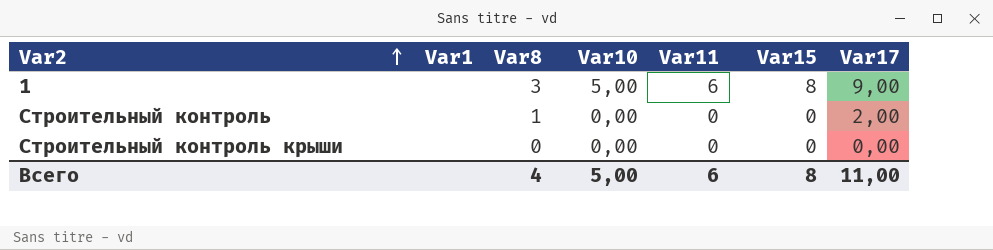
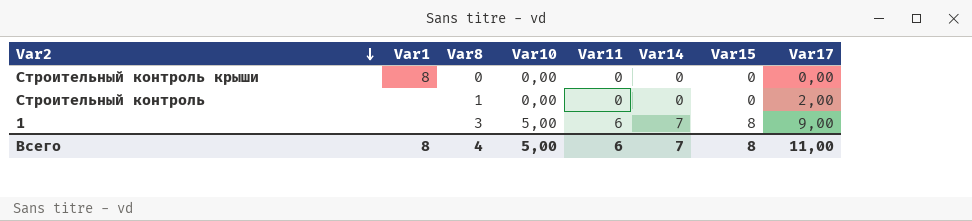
row order: Var2 ascending -> Var2 descending
column Var14 | position: none -> 6
Строительный контроль крыши | Var1: none -> 8
Всего | Var1: none -> 8

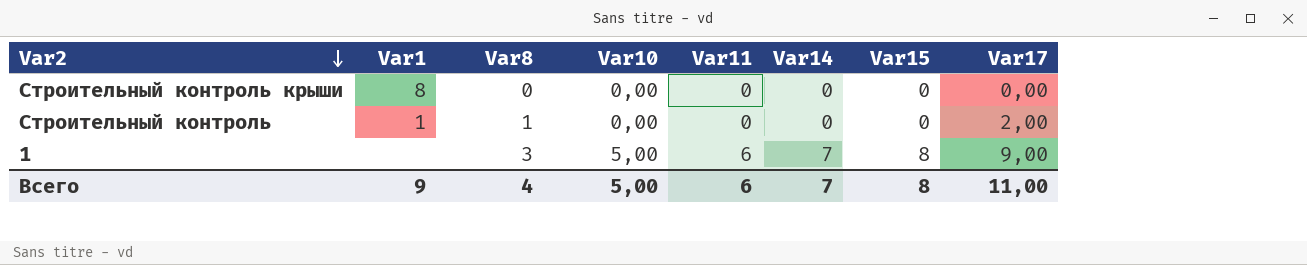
Строительный контроль | Var1: none -> 1
Всего | Var1: 8 -> 9

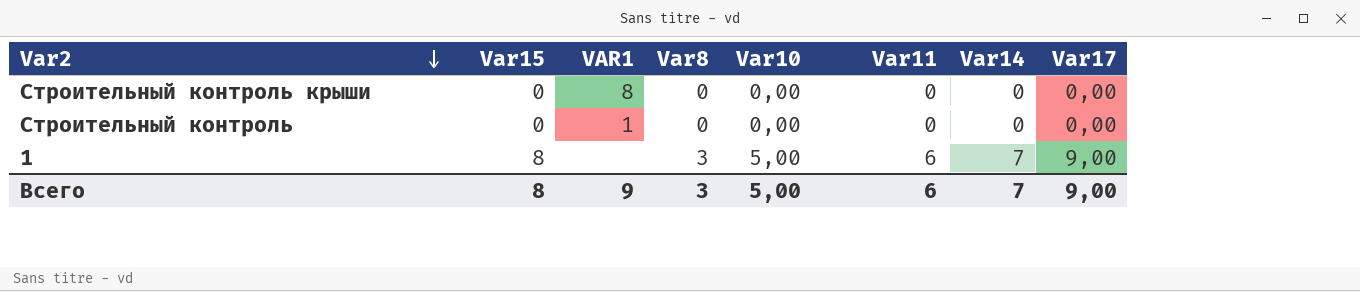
column Var15 | position: 7 -> 2
column name: Var1 -> VAR1
Строительный контроль | Var8: 1 -> 0
Строительный контроль | Var17: 2,00 -> 0,00
Всего | Var8: 4 -> 3
Всего | Var17: 11,00 -> 9,00

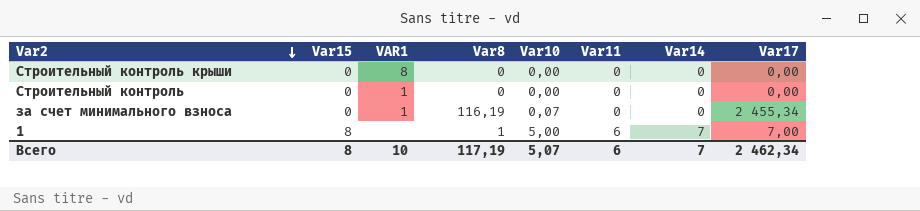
row за счет минимального взноса: none -> 0 | 1 | 116,19 | 0,07 | 0 | 0 | 2 455,34
1 | Var8: 3 -> 1
1 | Var17: 9,00 -> 7,00
Всего | VAR1: 9 -> 10
Всего | Var8: 3 -> 117,19
Всего | Var10: 5,00 -> 5,07
Всего | Var17: 9,00 -> 2 462,34

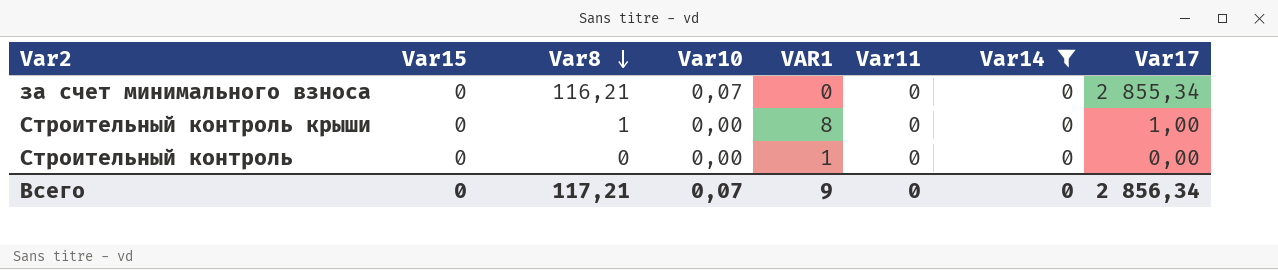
filter: none -> Var14 = 0
row order: Var2 descending -> Var8 descending
column VAR1 | position: 3 -> 5
за счет минимального взноса | Var8: 116,19 -> 116,21
за счет минимального взноса | VAR1: 1 -> 0
за счет минимального взноса | Var17: 2 455,34 -> 2 855,34
Строительный контроль крыши | Var8: 0 -> 1
Строительный контроль крыши | Var17: 0,00 -> 1,00
Всего | Var15: 8 -> 0
Всего | Var8: 117,19 -> 117,21
Всего | Var10: 5,07 -> 0,07
Всего | VAR1: 10 -> 9
Всего | Var11: 6 -> 0
Всего | Var14: 7 -> 0
Всего | Var17: 2 462,34 -> 2 856,34

